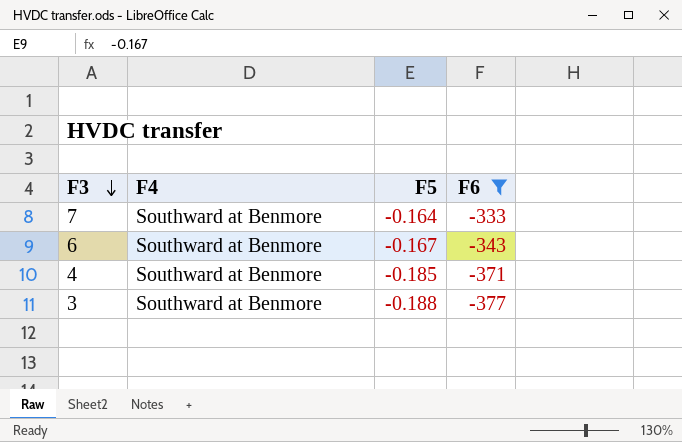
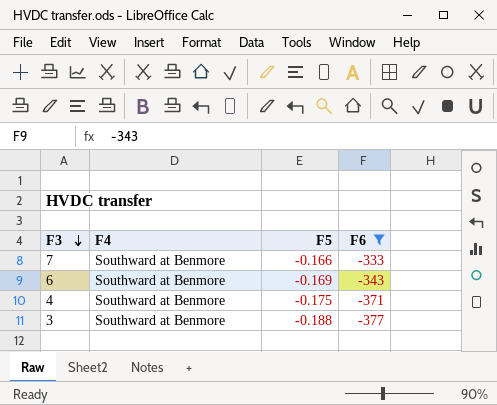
7 | F5: -0.164 -> -0.166
6 | F5: -0.167 -> -0.169
4 | F5: -0.185 -> -0.175

